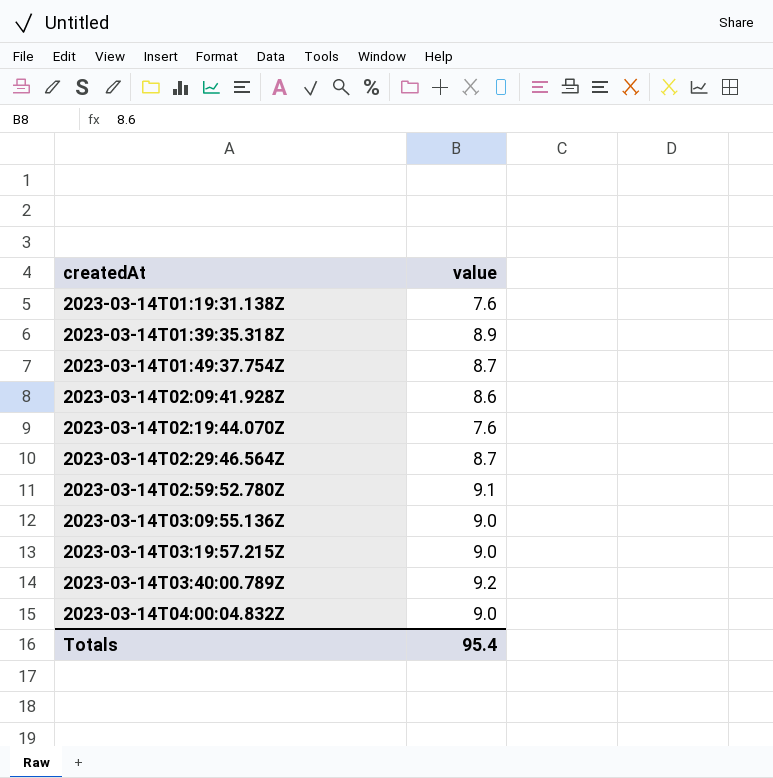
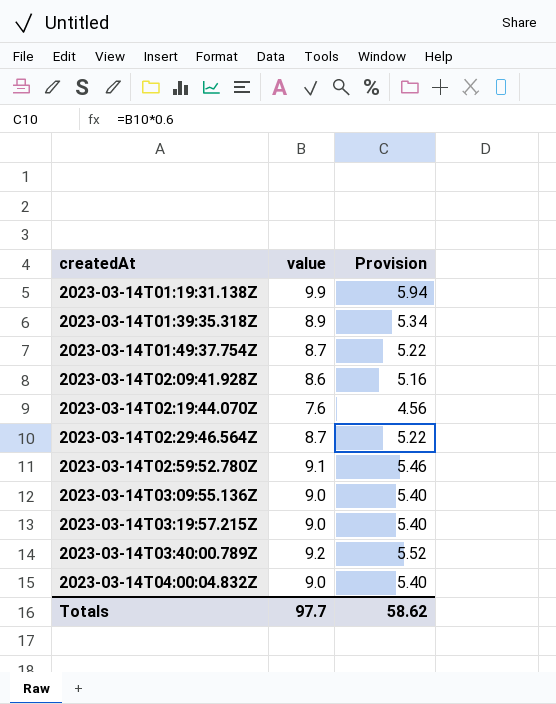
column Provision | formula: none -> [value] * 0.6
2023-03-14T01:19:31.138Z | value: 7.6 -> 9.9
Totals | value: 95.4 -> 97.7

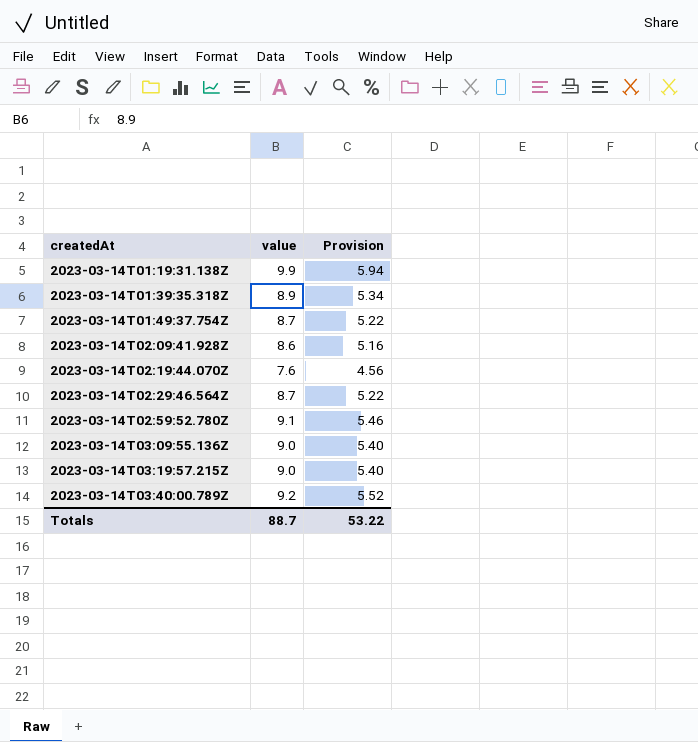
row 2023-03-14T04:00:04.832Z: 9.0 | 5.40 -> none
Totals | value: 97.7 -> 88.7
Totals | Provision: 58.62 -> 53.22

